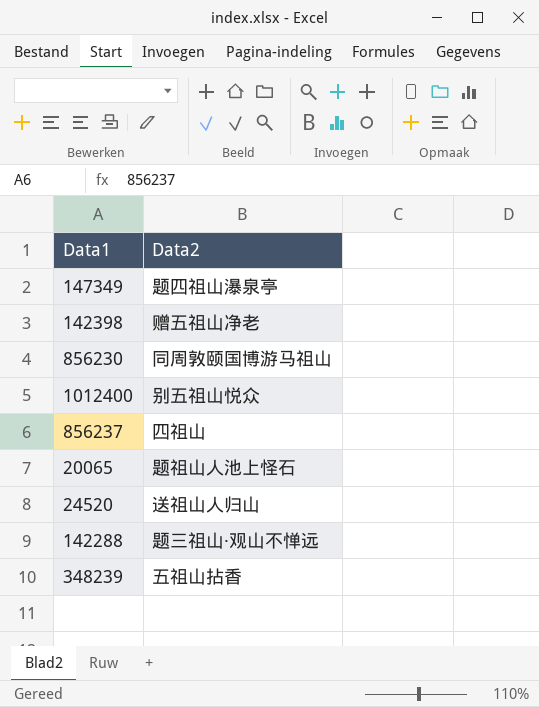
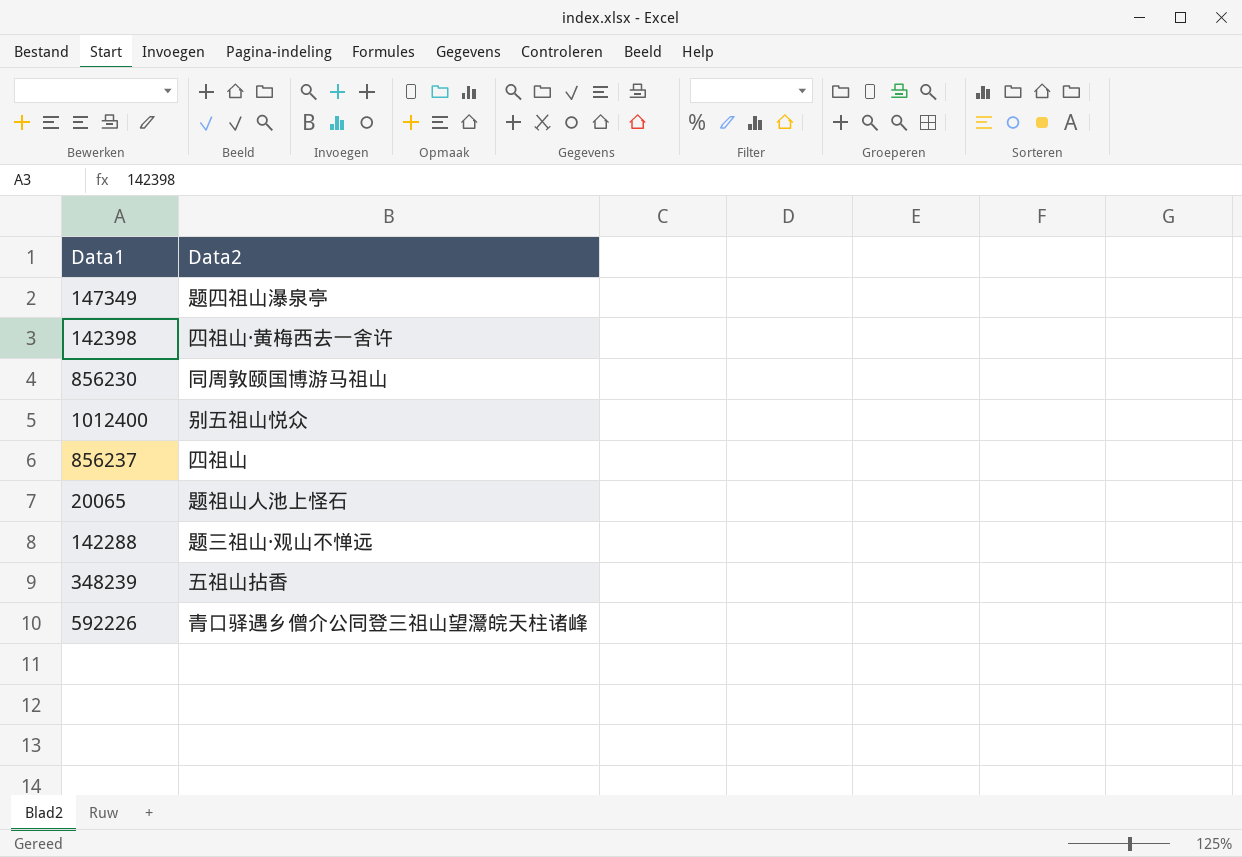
row 24520: 送祖山人归山 -> none
142398 | Data2: 赠五祖山净老 -> 四祖山·黄梅西去一舍许
row 592226: none -> 青口驿遇乡僧介公同登三祖山望灊皖天柱诸峰

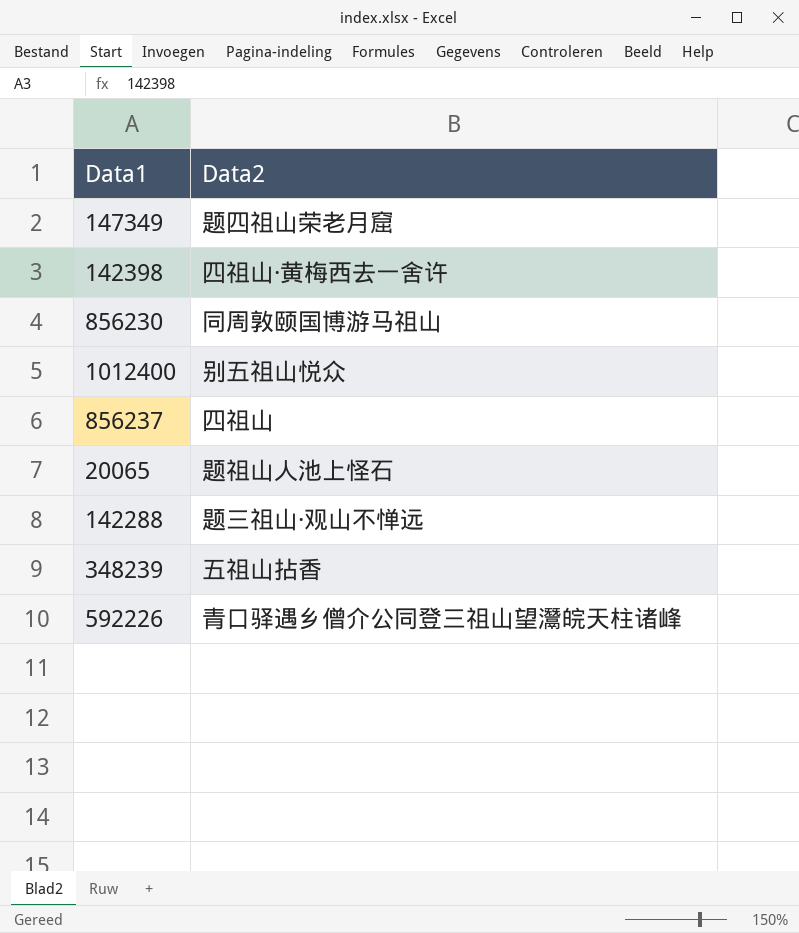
147349 | Data2: 题四祖山瀑泉亭 -> 题四祖山荣老月窟

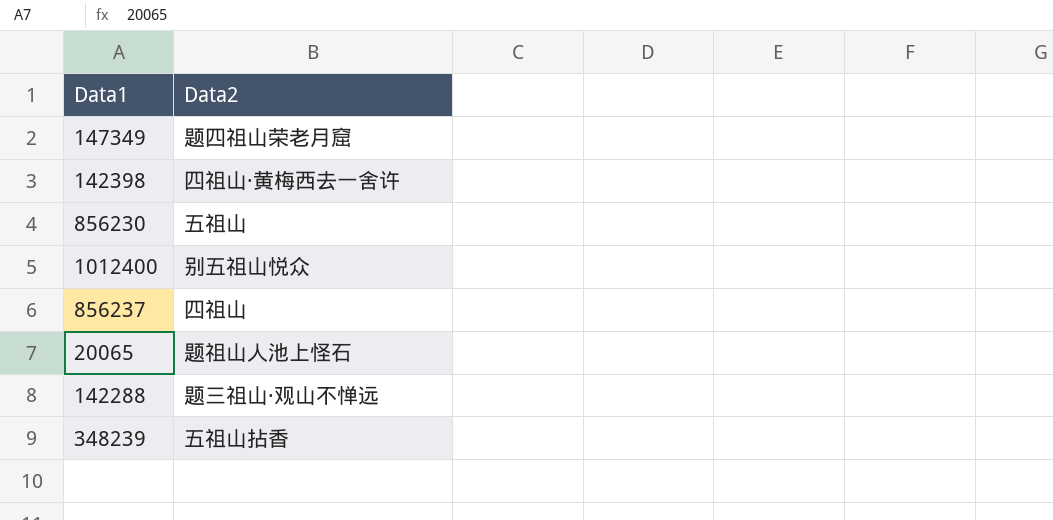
row 592226: 青口驿遇乡僧介公同登三祖山望灊皖天柱诸峰 -> none
856230 | Data2: 同周敦颐国博游马祖山 -> 五祖山

